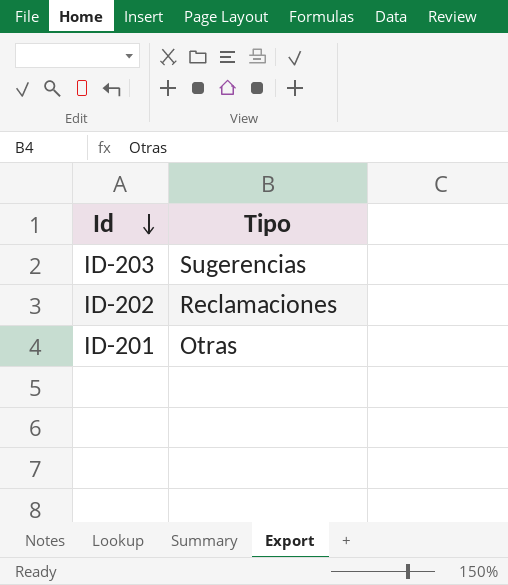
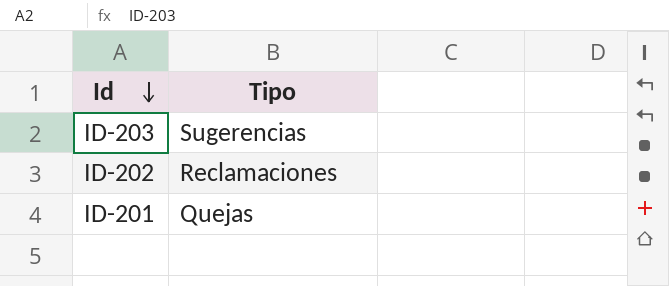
ID-201 | Tipo: Otras -> Quejas

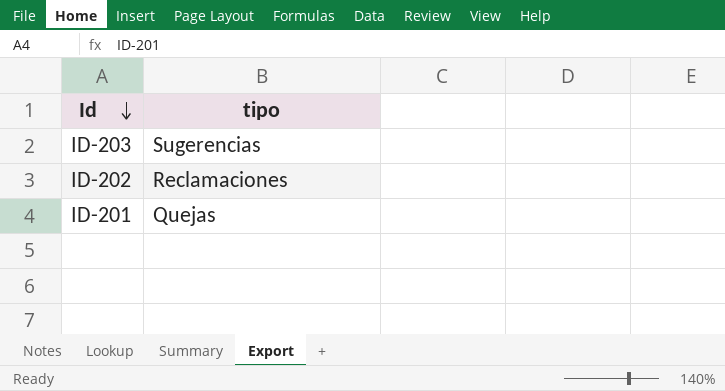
column name: Tipo -> tipo

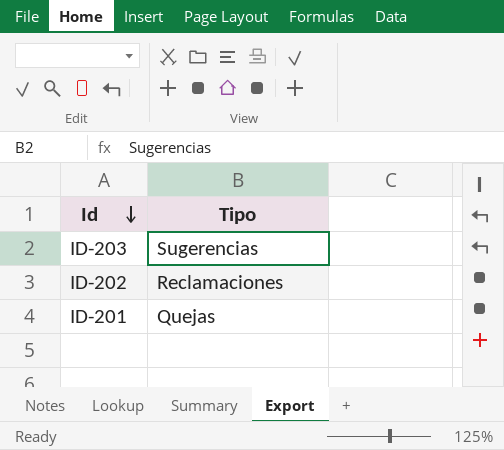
column name: tipo -> Tipo

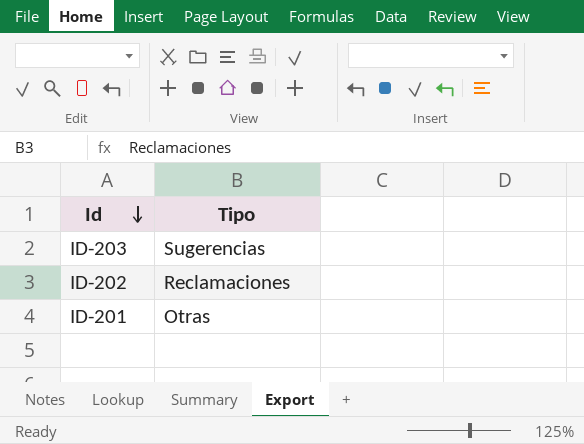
ID-201 | Tipo: Quejas -> Otras

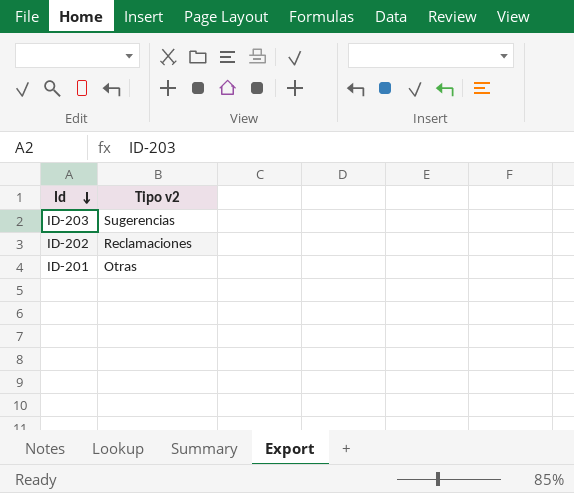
column name: Tipo -> Tipo v2

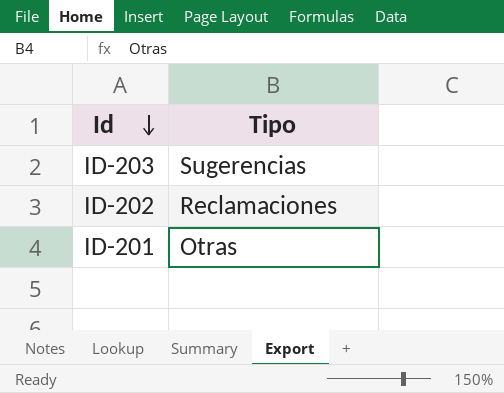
column name: Tipo v2 -> Tipo

